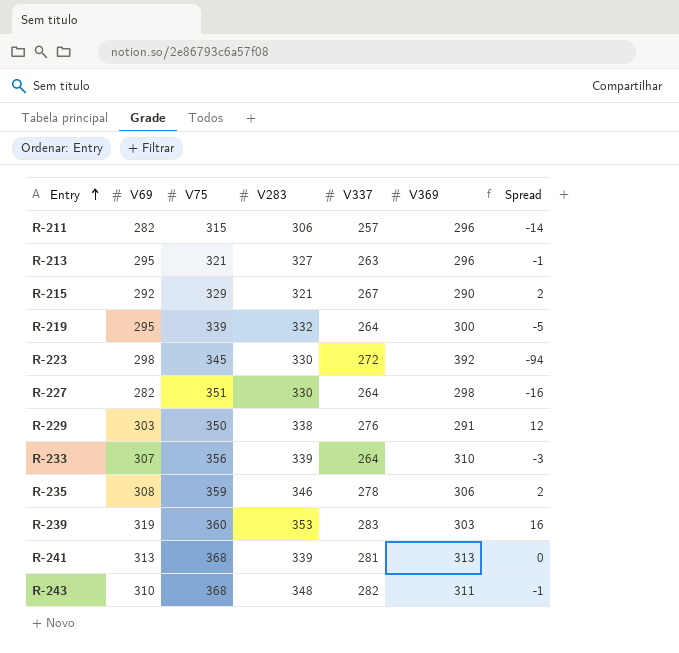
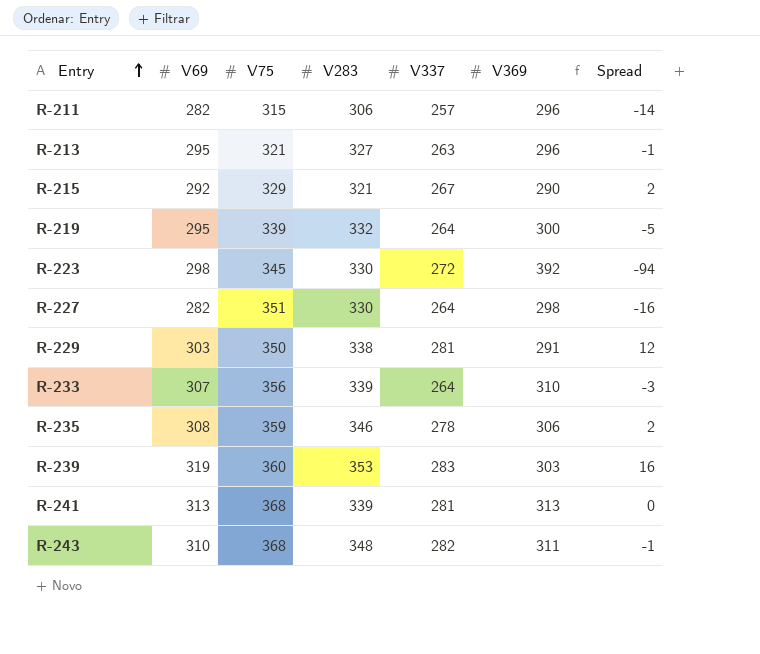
R-229 | V337: 276 -> 281

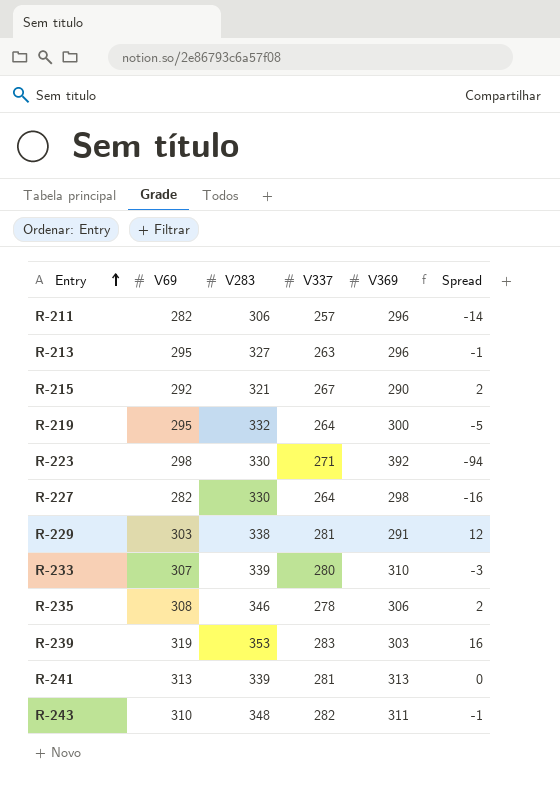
column V75 | position: 3 -> none
R-223 | V337: 272 -> 271
R-233 | V337: 264 -> 280

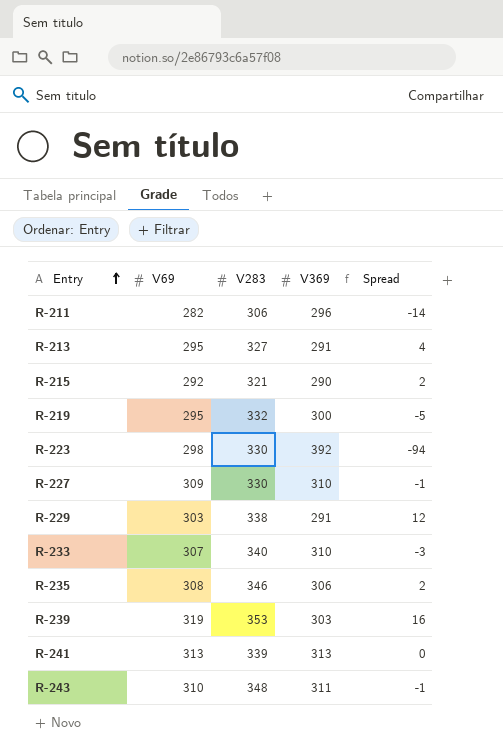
column V337 | position: 4 -> none
R-213 | V369: 296 -> 291
R-213 | Spread: -1 -> 4
R-227 | V69: 282 -> 309
R-227 | V369: 298 -> 310
R-227 | Spread: -16 -> -1
R-233 | V283: 339 -> 340

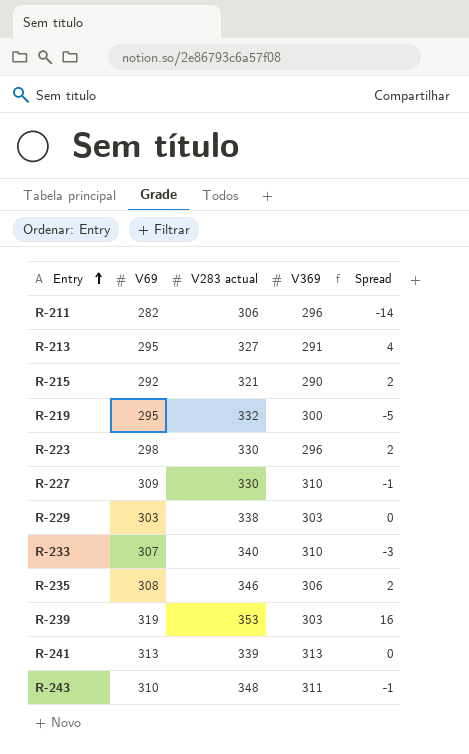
column name: V283 -> V283 actual
R-223 | V369: 392 -> 296
R-223 | Spread: -94 -> 2
R-229 | V369: 291 -> 303
R-229 | Spread: 12 -> 0

